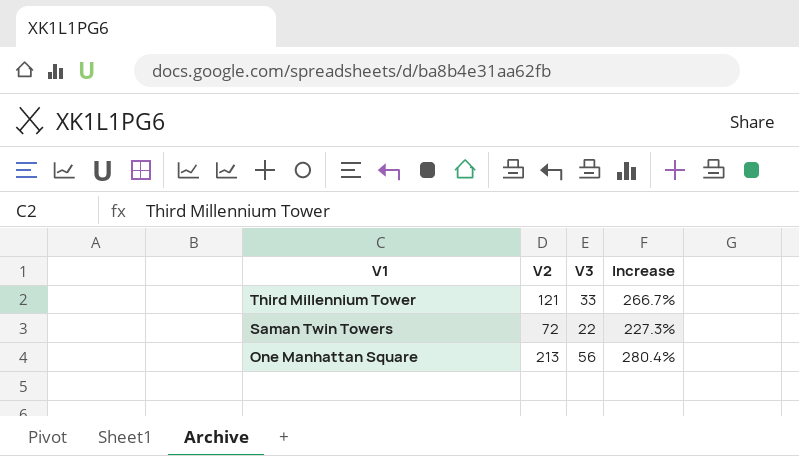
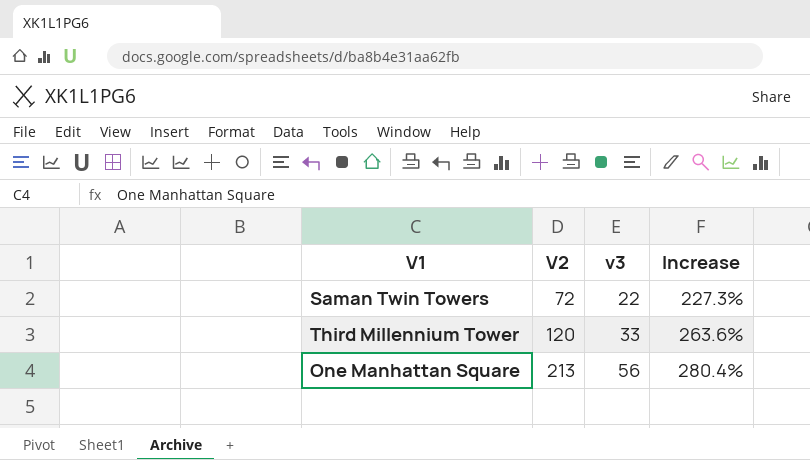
row order: V1 descending -> V2 ascending
column name: V3 -> v3
Third Millennium Tower | V2: 121 -> 120
Third Millennium Tower | Increase: 266.7% -> 263.6%

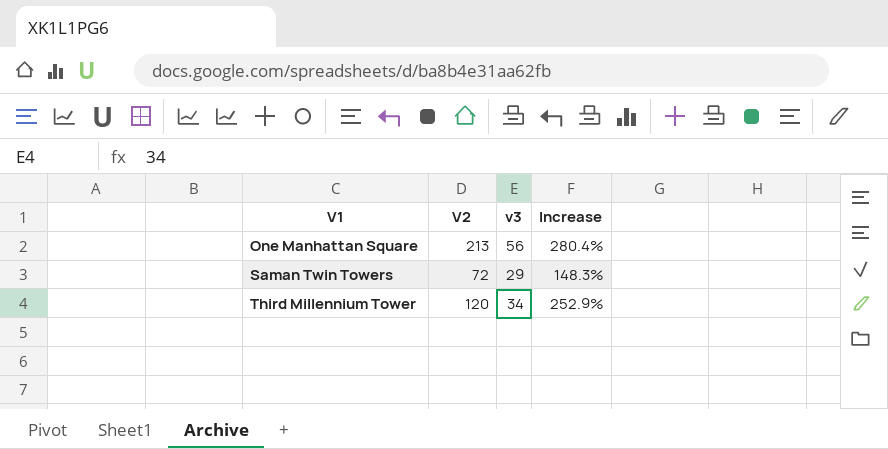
row order: V2 ascending -> V1 ascending
Saman Twin Towers | v3: 22 -> 29
Saman Twin Towers | Increase: 227.3% -> 148.3%
Third Millennium Tower | v3: 33 -> 34
Third Millennium Tower | Increase: 263.6% -> 252.9%

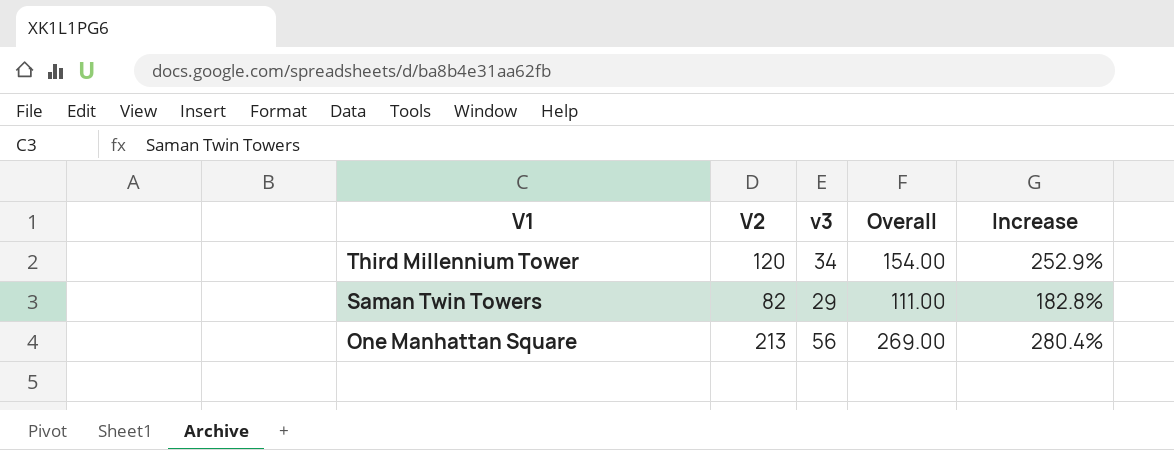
row order: V1 ascending -> V1 descending
column Overall | formula: none -> [V2] + [v3]
Saman Twin Towers | V2: 72 -> 82
Saman Twin Towers | Increase: 148.3% -> 182.8%

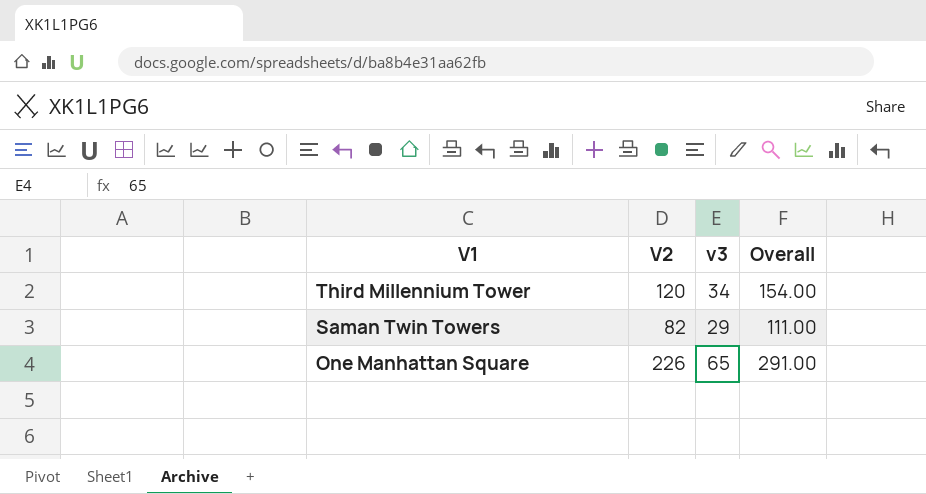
column Increase | formula: ([V2] - [v3]) / [v3] -> none
One Manhattan Square | V2: 213 -> 226
One Manhattan Square | v3: 56 -> 65
One Manhattan Square | Overall: 269.00 -> 291.00

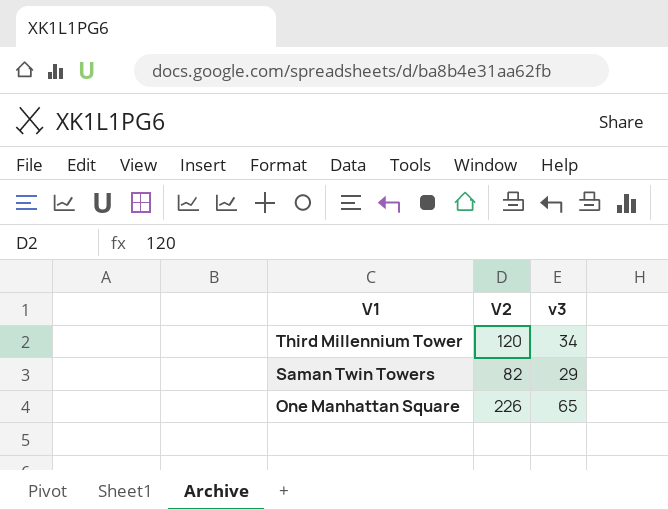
column Overall | formula: [V2] + [v3] -> none

